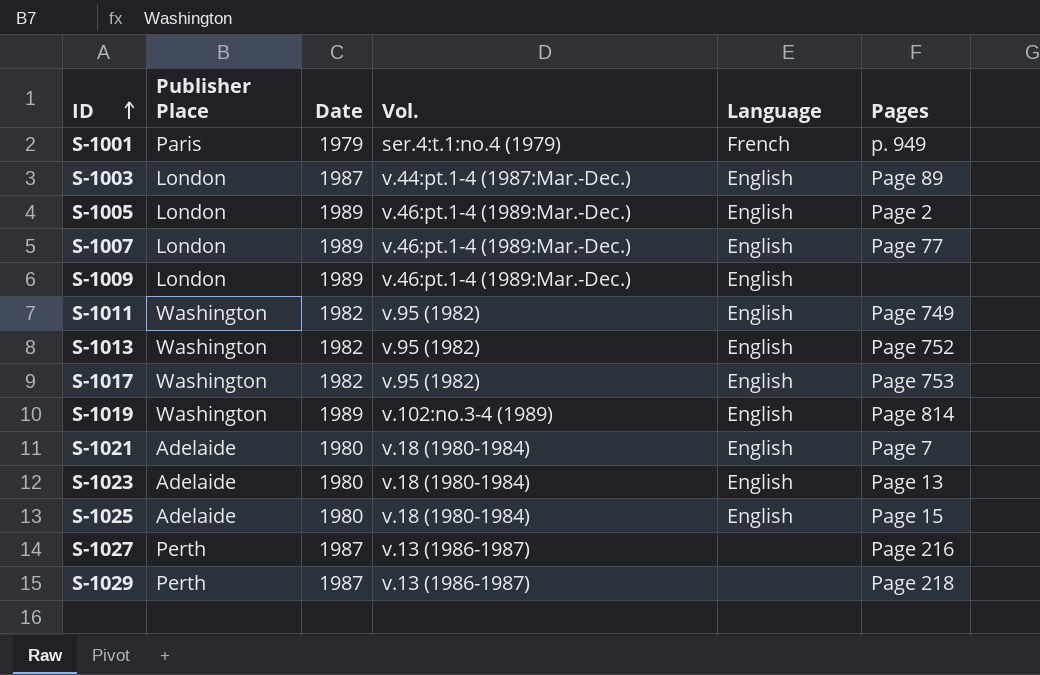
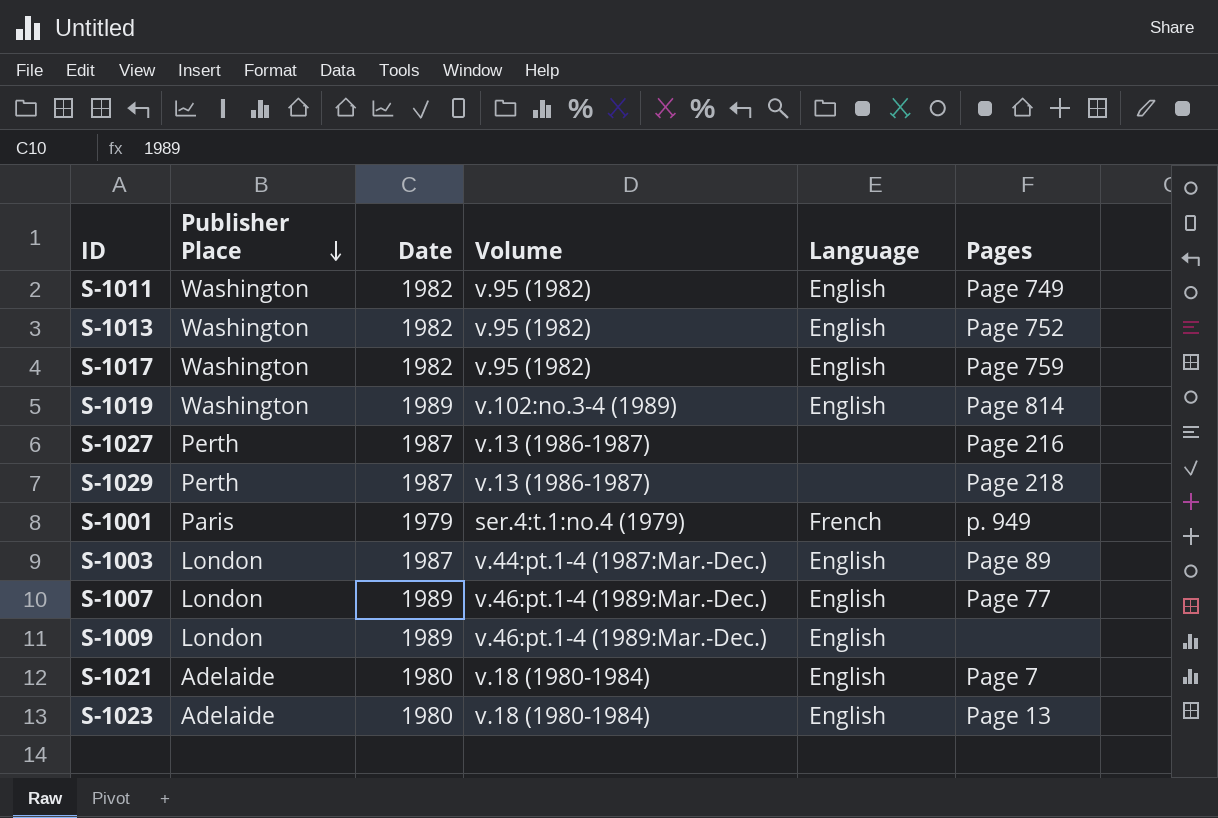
row order: ID ascending -> Publisher Place descending
column name: Vol. -> Volume
row S-1005: London | 1989 | v.46:pt.1-4 (1989:Mar.-Dec.) | English | Page 2 -> none
row S-1025: Adelaide | 1980 | v.18 (1980-1984) | English | Page 15 -> none
S-1017 | Pages: Page 753 -> Page 759

